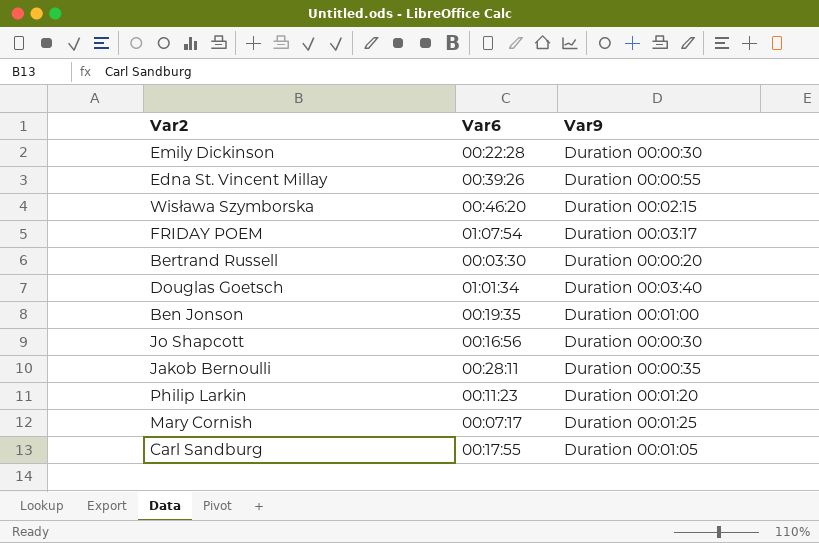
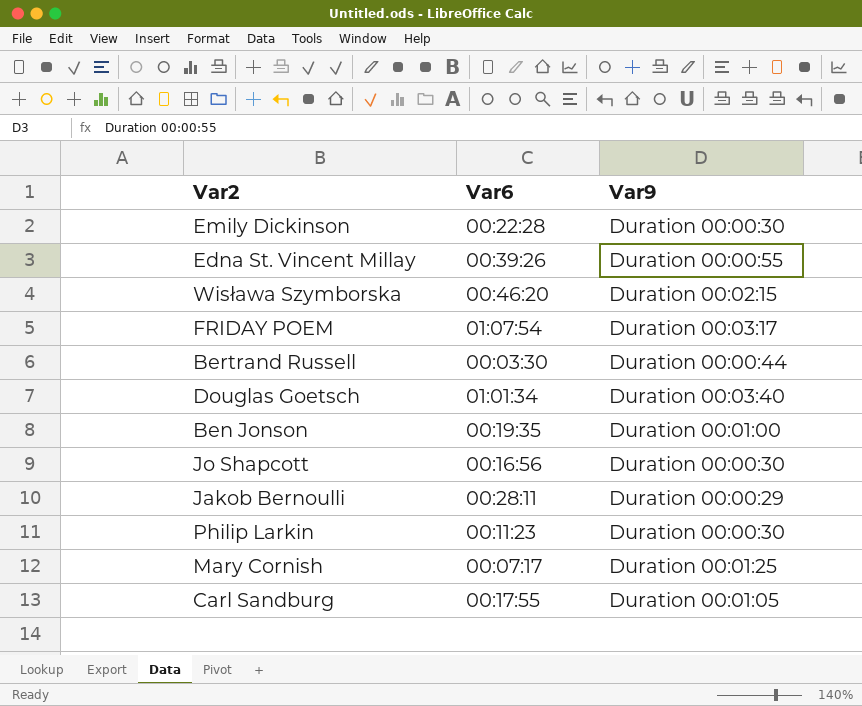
Bertrand Russell | Var9: Duration 00:00:20 -> Duration 00:00:44
Jakob Bernoulli | Var9: Duration 00:00:35 -> Duration 00:00:29
Philip Larkin | Var9: Duration 00:01:20 -> Duration 00:00:30

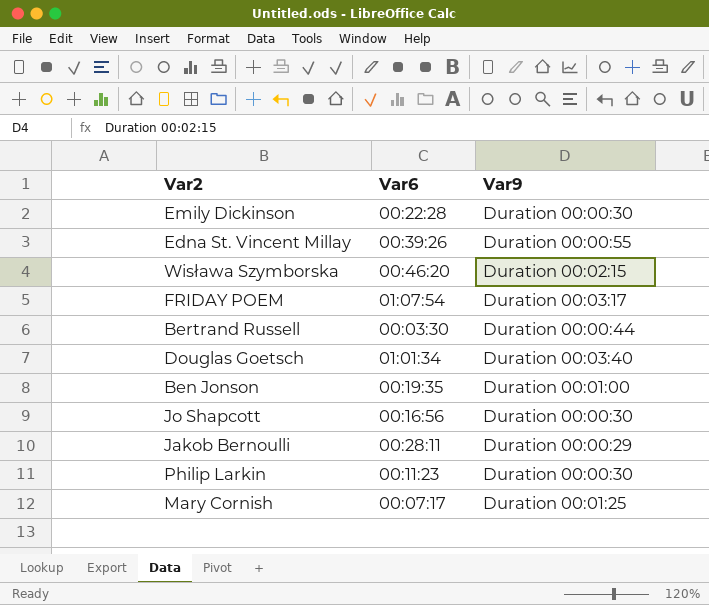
row Carl Sandburg: 00:17:55 | Duration 00:01:05 -> none

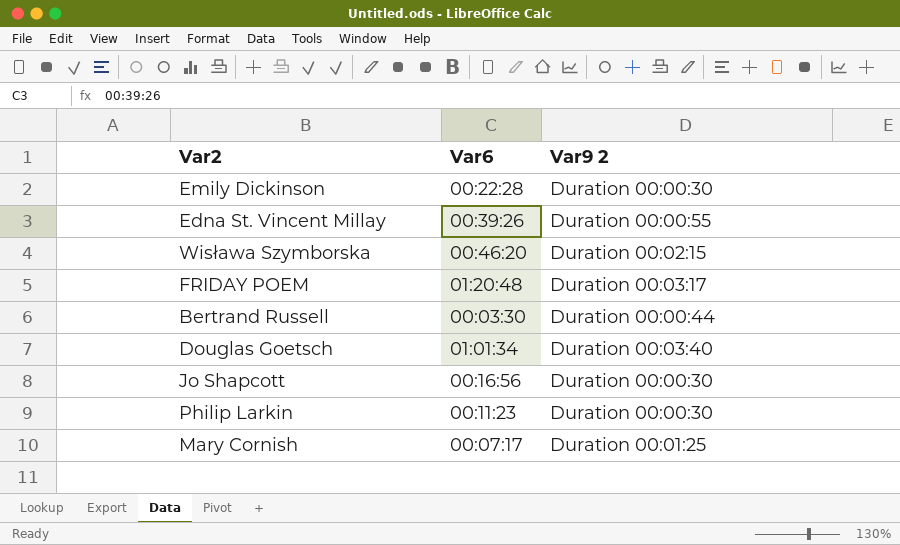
column name: Var9 -> Var9 2
row Ben Jonson: 00:19:35 | Duration 00:01:00 -> none
row Jakob Bernoulli: 00:28:11 | Duration 00:00:29 -> none
FRIDAY POEM | Var6: 01:07:54 -> 01:20:48

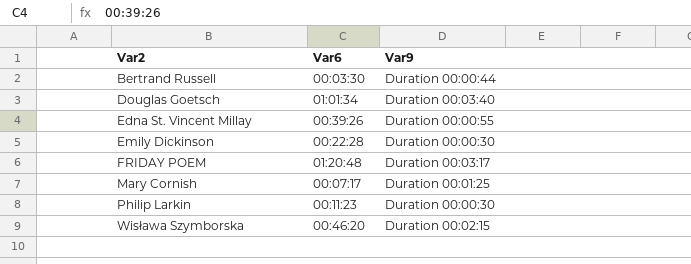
row order: none -> Var2 ascending
column name: Var9 2 -> Var9
row Jo Shapcott: 00:16:56 | Duration 00:00:30 -> none

